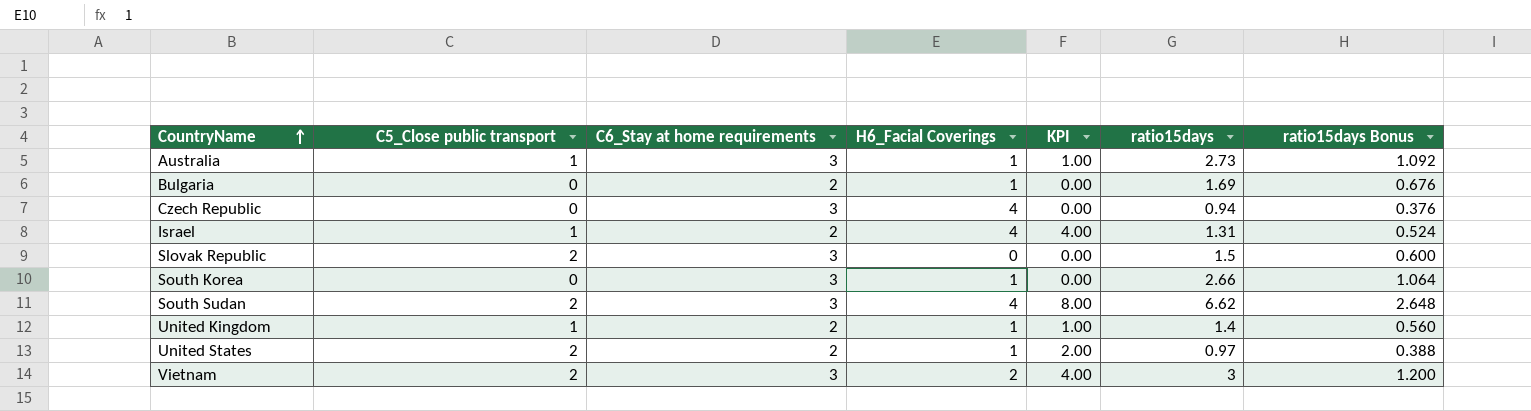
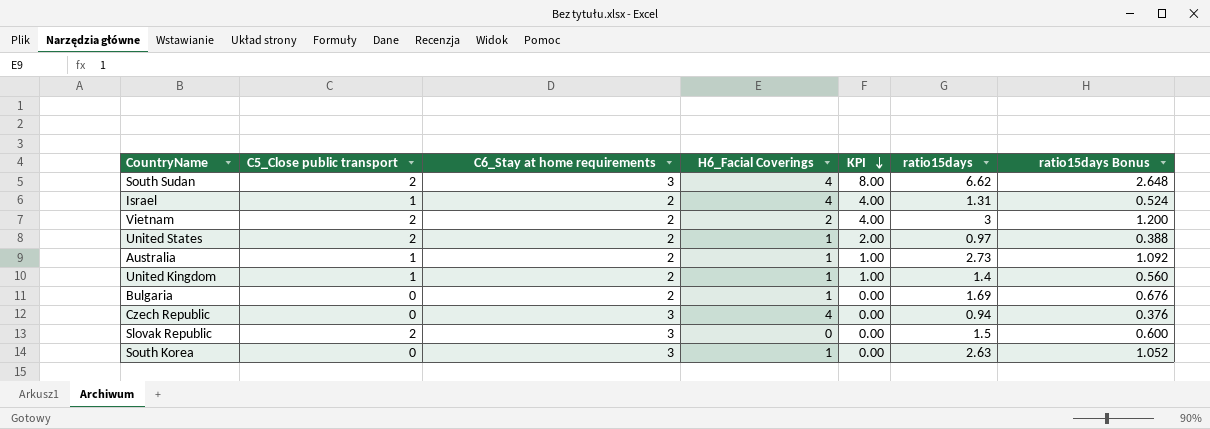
row order: CountryName ascending -> KPI descending
Vietnam | C6_Stay at home requirements: 3 -> 2
Australia | C6_Stay at home requirements: 3 -> 2
South Korea | ratio15days: 2.66 -> 2.63
South Korea | ratio15days Bonus: 1.064 -> 1.052

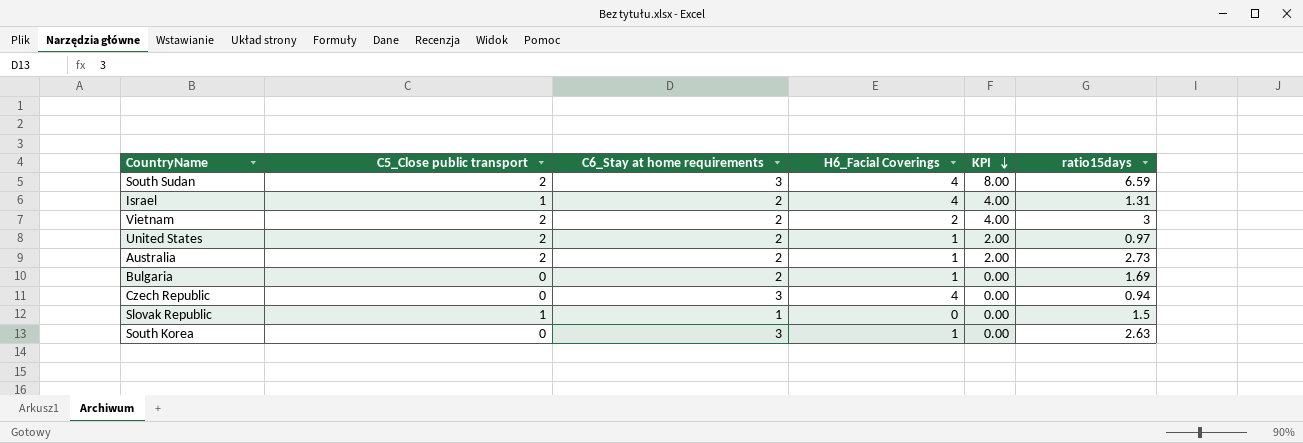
column ratio15days Bonus | formula: [ratio15days] * 0.4 -> none
row United Kingdom: 1 | 2 | 1 | 1.00 | 1.4 | 0.560 -> none
South Sudan | ratio15days: 6.62 -> 6.59
Australia | C5_Close public transport: 1 -> 2
Australia | KPI: 1.00 -> 2.00
Slovak Republic | C5_Close public transport: 2 -> 1
Slovak Republic | C6_Stay at home requirements: 3 -> 1

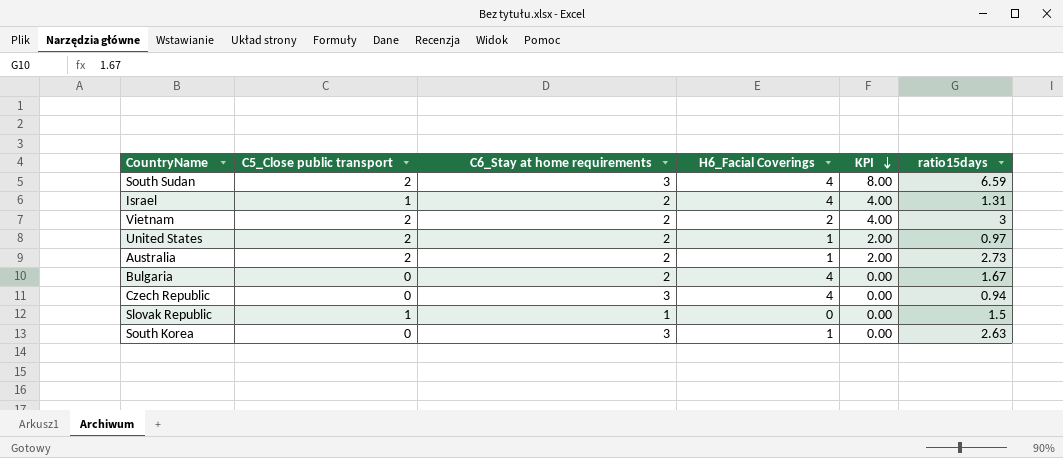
Bulgaria | H6_Facial Coverings: 1 -> 4
Bulgaria | ratio15days: 1.69 -> 1.67

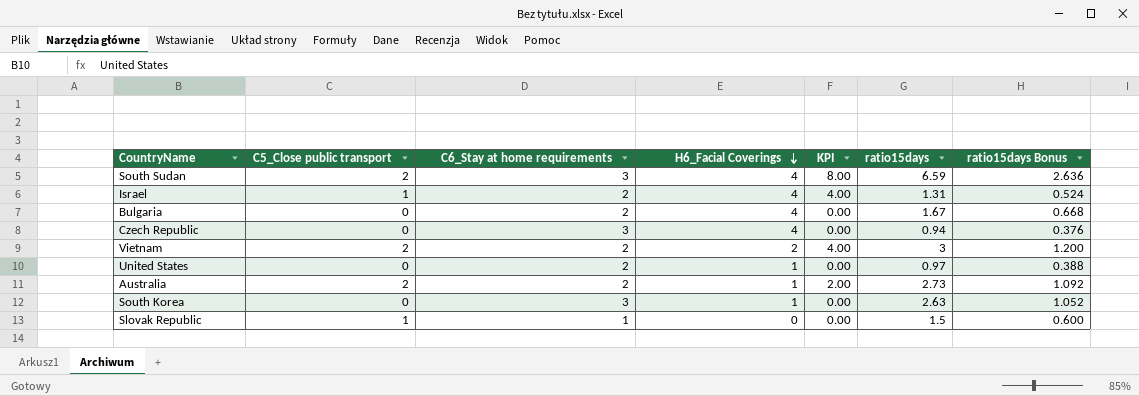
row order: KPI descending -> H6_Facial Coverings descending
column ratio15days Bonus | formula: none -> [ratio15days] * 0.4
United States | C5_Close public transport: 2 -> 0
United States | KPI: 2.00 -> 0.00

